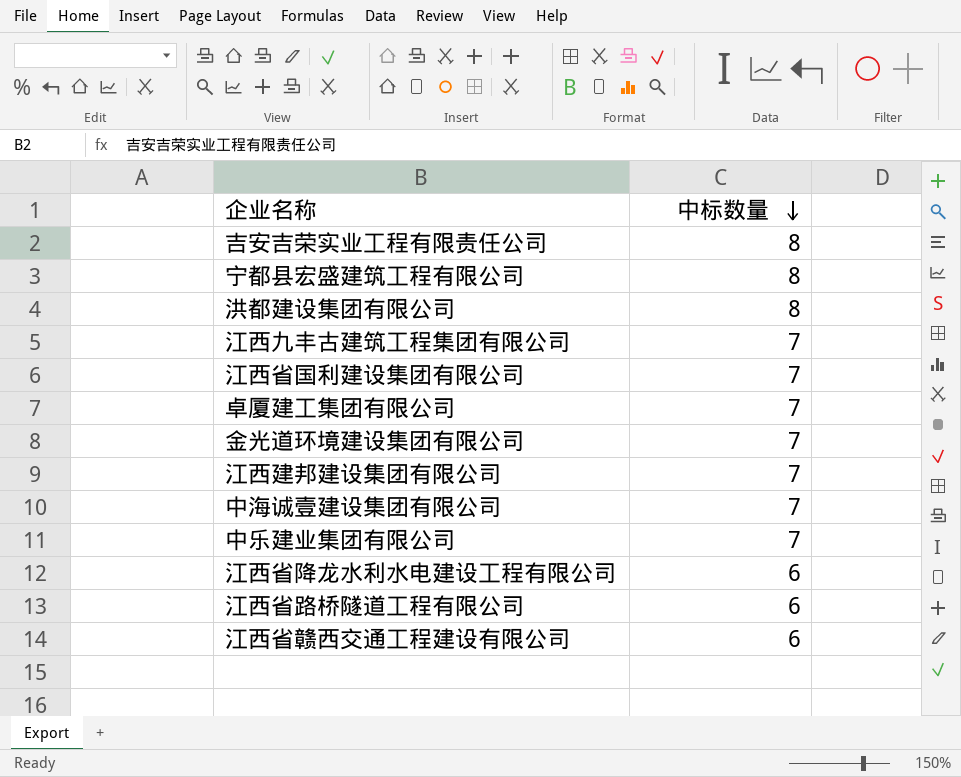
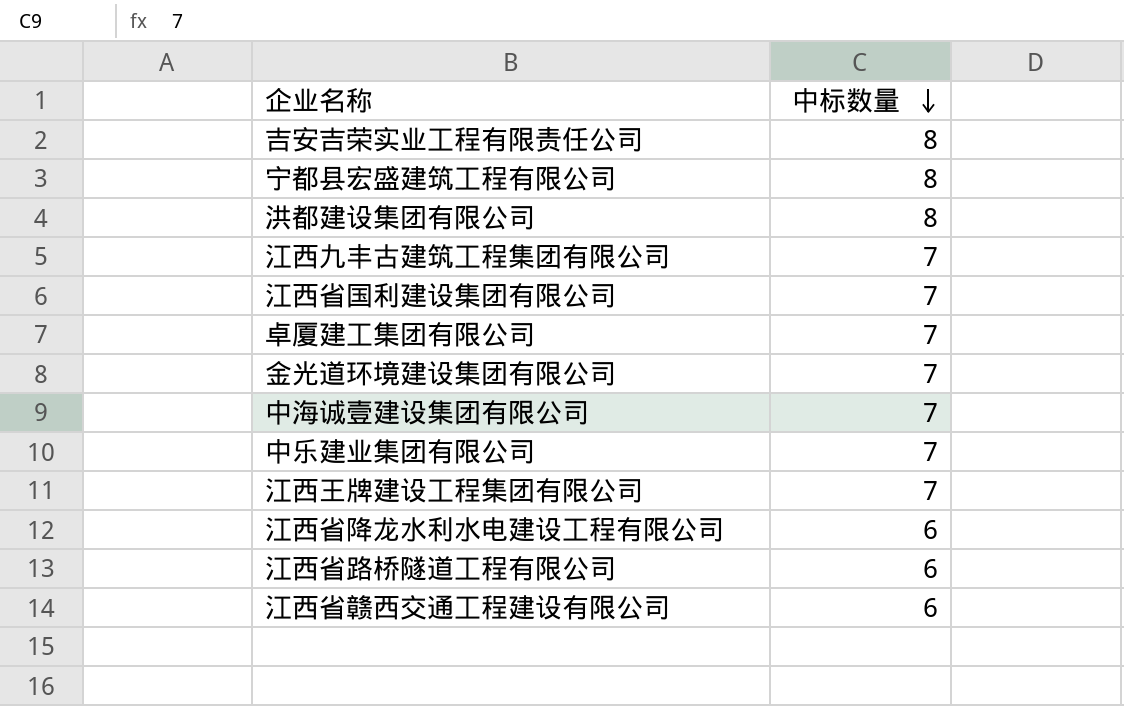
row 江西建邦建设集团有限公司: 7 -> none
row 江西王牌建设工程集团有限公司: none -> 7

